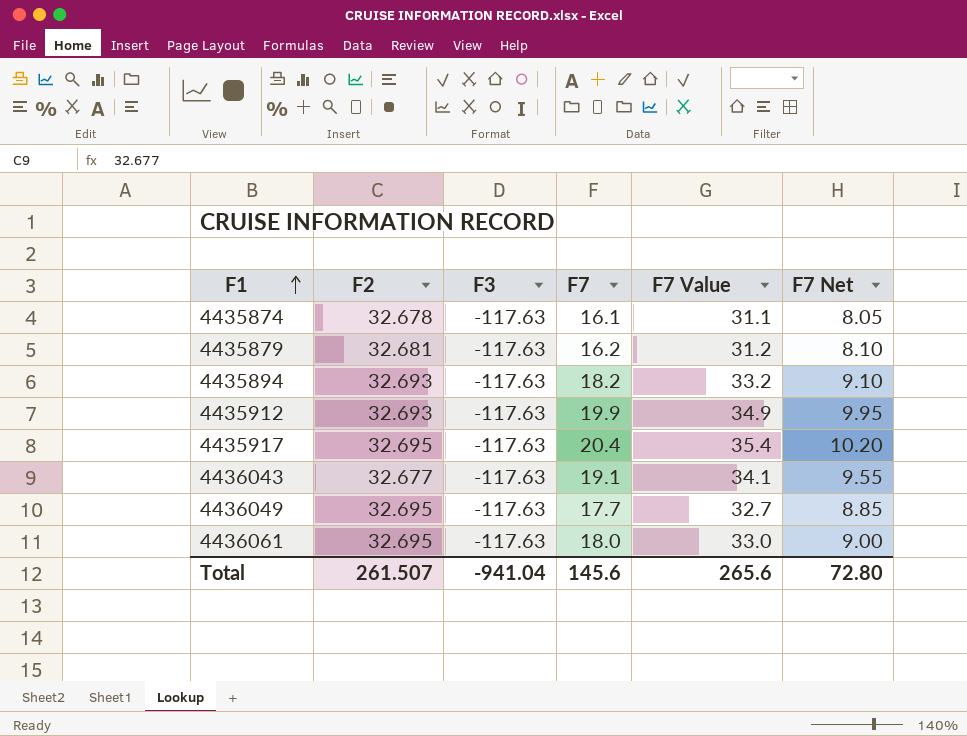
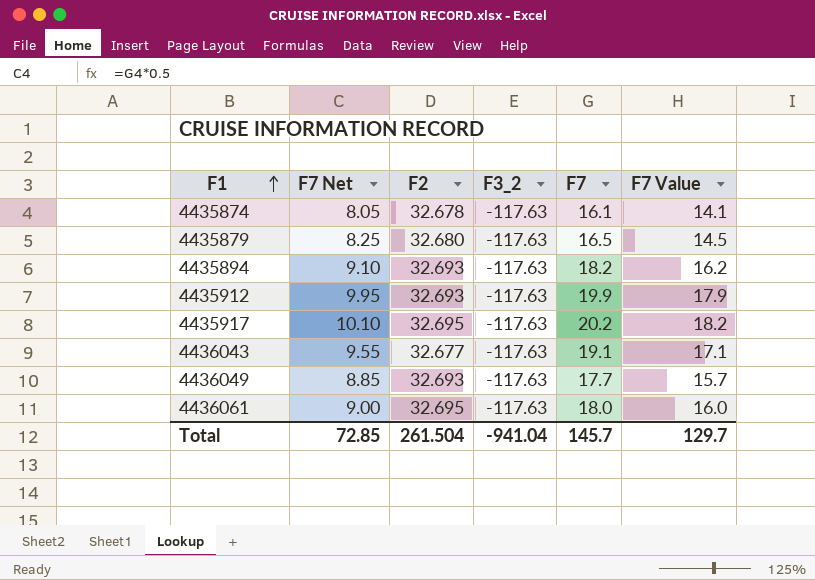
column F7 Net | position: 6 -> 2
column name: F3 -> F3_2
column F7 Value | formula: [F7] + 15 -> [F7] - 2
4435879 | F7 Net: 8.10 -> 8.25
4435879 | F2: 32.681 -> 32.680
4435879 | F7: 16.2 -> 16.5
4435917 | F7 Net: 10.20 -> 10.10
4435917 | F7: 20.4 -> 20.2
4436049 | F2: 32.695 -> 32.693
Total | F7 Net: 72.80 -> 72.85
Total | F2: 261.507 -> 261.504
Total | F7: 145.6 -> 145.7
Total | F7 Value: 265.6 -> 129.7

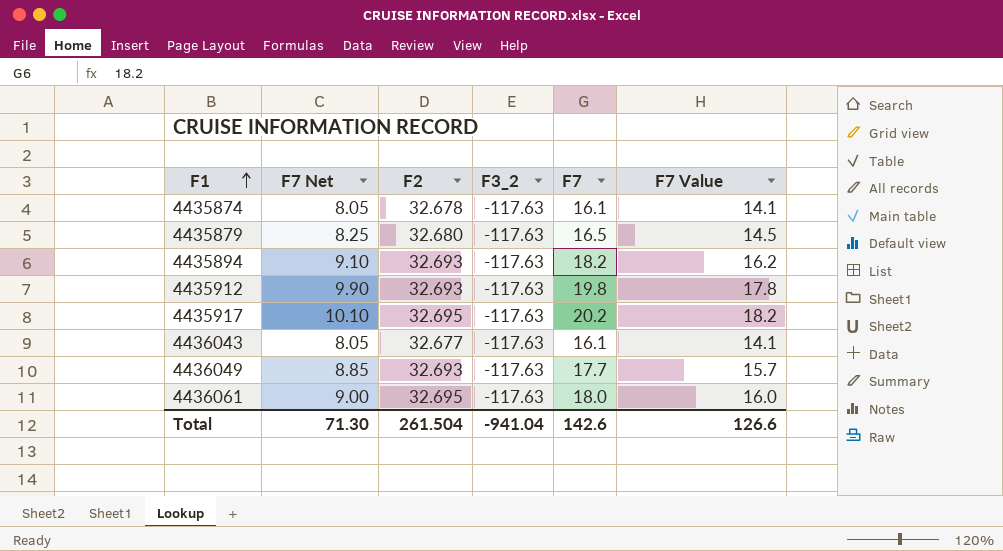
4435912 | F7 Net: 9.95 -> 9.90
4435912 | F7: 19.9 -> 19.8
4435912 | F7 Value: 17.9 -> 17.8
4436043 | F7 Net: 9.55 -> 8.05
4436043 | F7: 19.1 -> 16.1
4436043 | F7 Value: 17.1 -> 14.1
Total | F7 Net: 72.85 -> 71.30
Total | F7: 145.7 -> 142.6
Total | F7 Value: 129.7 -> 126.6

